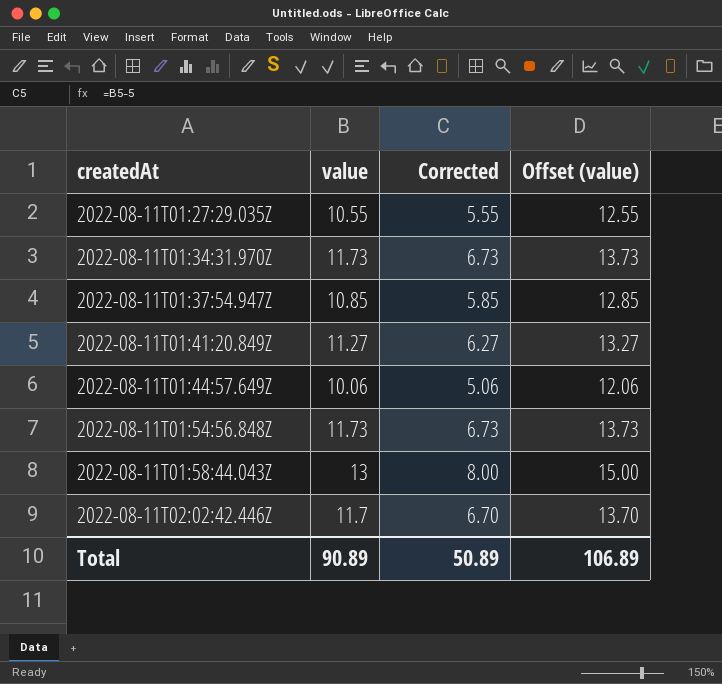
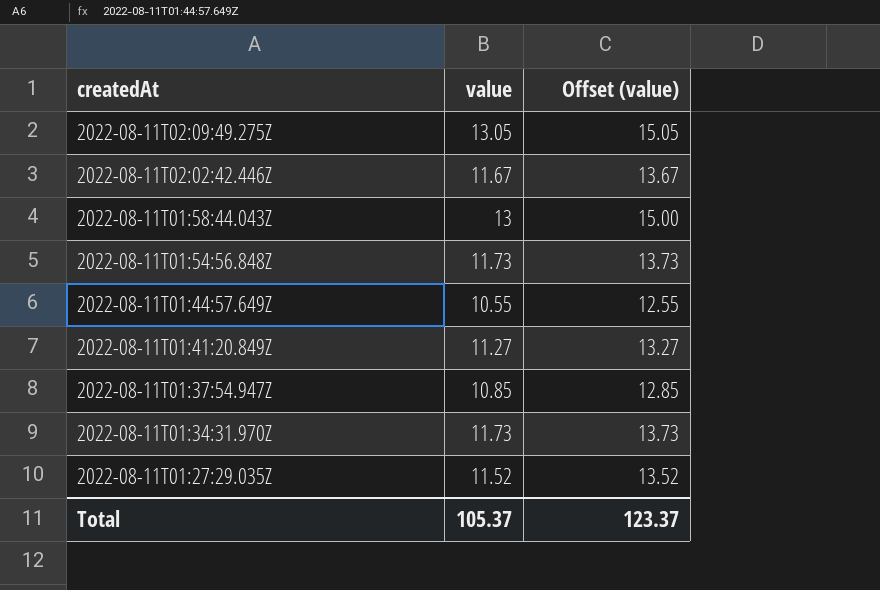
row order: createdAt ascending -> createdAt descending
column Corrected | formula: [value] - 5 -> none
row 2022-08-11T02:09:49.275Z: none -> 13.05 | 15.05
2022-08-11T02:02:42.446Z | value: 11.7 -> 11.67
2022-08-11T02:02:42.446Z | Offset (value): 13.70 -> 13.67
2022-08-11T01:44:57.649Z | value: 10.06 -> 10.55
2022-08-11T01:44:57.649Z | Offset (value): 12.06 -> 12.55
2022-08-11T01:27:29.035Z | value: 10.55 -> 11.52
2022-08-11T01:27:29.035Z | Offset (value): 12.55 -> 13.52
Total | value: 90.89 -> 105.37
Total | Offset (value): 106.89 -> 123.37

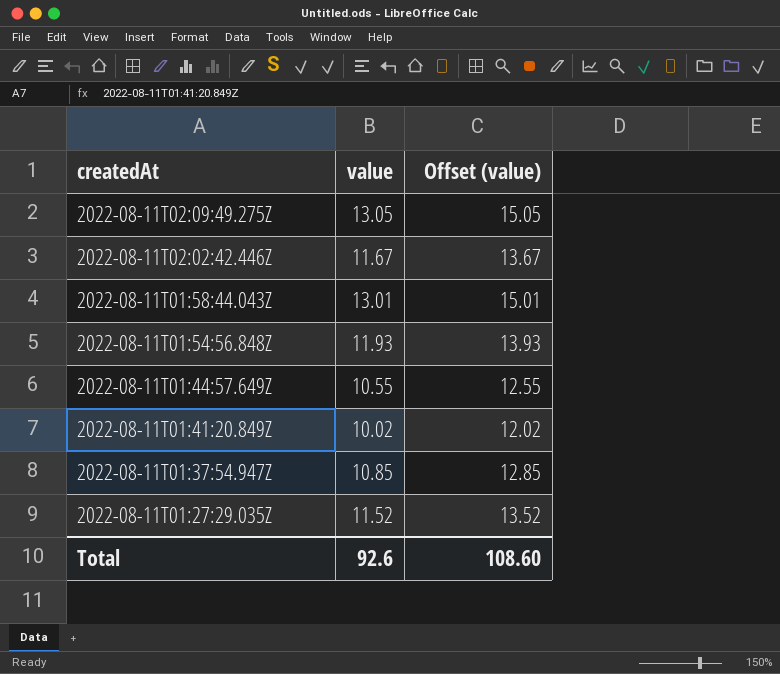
row 2022-08-11T01:34:31.970Z: 11.73 | 13.73 -> none
2022-08-11T01:58:44.043Z | value: 13 -> 13.01
2022-08-11T01:58:44.043Z | Offset (value): 15.00 -> 15.01
2022-08-11T01:54:56.848Z | value: 11.73 -> 11.93
2022-08-11T01:54:56.848Z | Offset (value): 13.73 -> 13.93
2022-08-11T01:41:20.849Z | value: 11.27 -> 10.02
2022-08-11T01:41:20.849Z | Offset (value): 13.27 -> 12.02
Total | value: 105.37 -> 92.6
Total | Offset (value): 123.37 -> 108.60

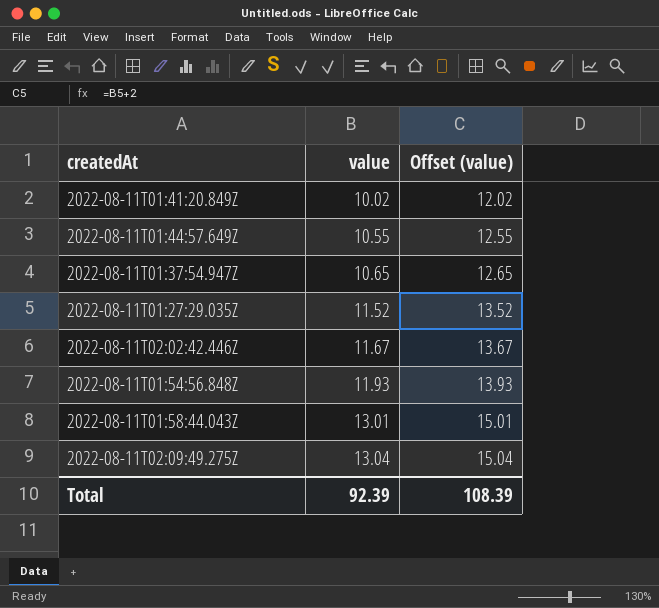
row order: createdAt descending -> value ascending
2022-08-11T01:37:54.947Z | value: 10.85 -> 10.65
2022-08-11T01:37:54.947Z | Offset (value): 12.85 -> 12.65
2022-08-11T02:09:49.275Z | value: 13.05 -> 13.04
2022-08-11T02:09:49.275Z | Offset (value): 15.05 -> 15.04
Total | value: 92.6 -> 92.39
Total | Offset (value): 108.60 -> 108.39

